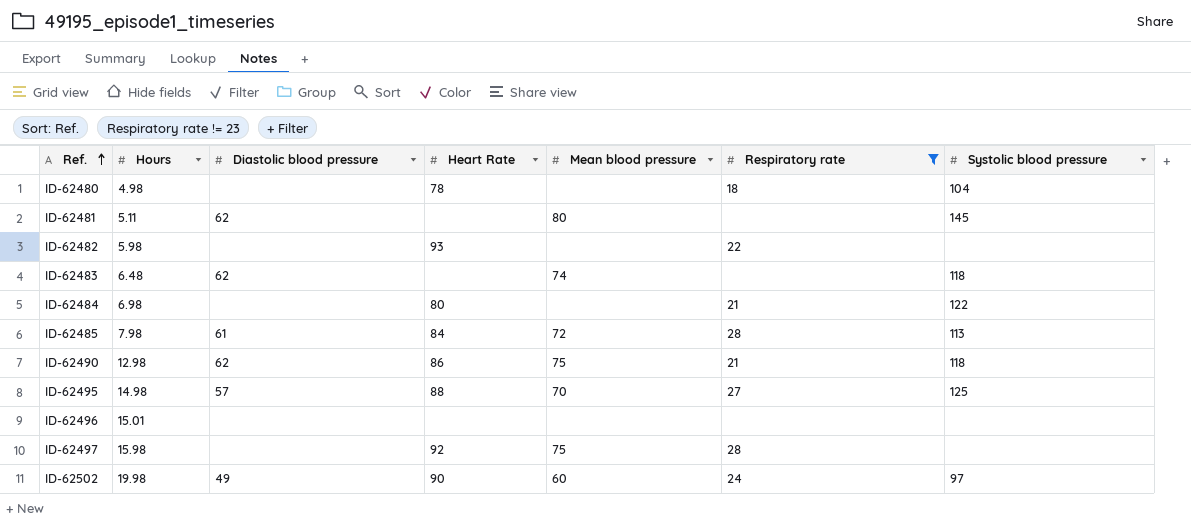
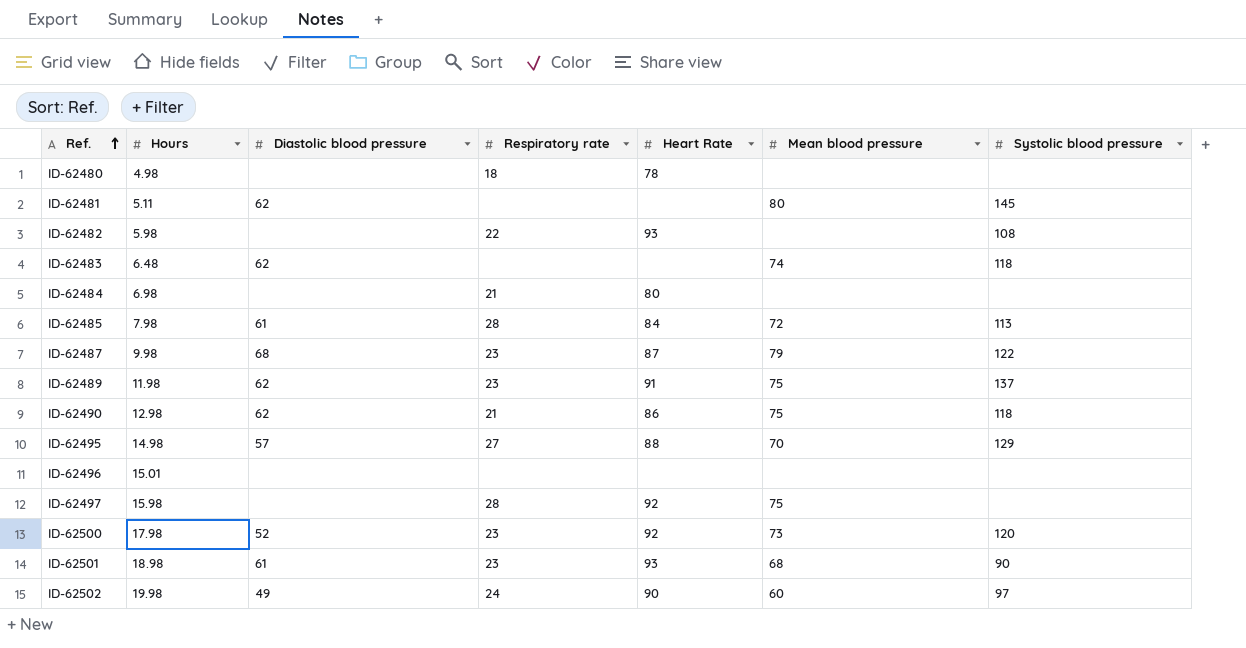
filter: Respiratory rate != 23 -> none
column Respiratory rate | position: 6 -> 4
ID-62480 | Systolic blood pressure: 104 -> none
ID-62482 | Systolic blood pressure: none -> 108
ID-62484 | Systolic blood pressure: 122 -> none
ID-62495 | Systolic blood pressure: 125 -> 129

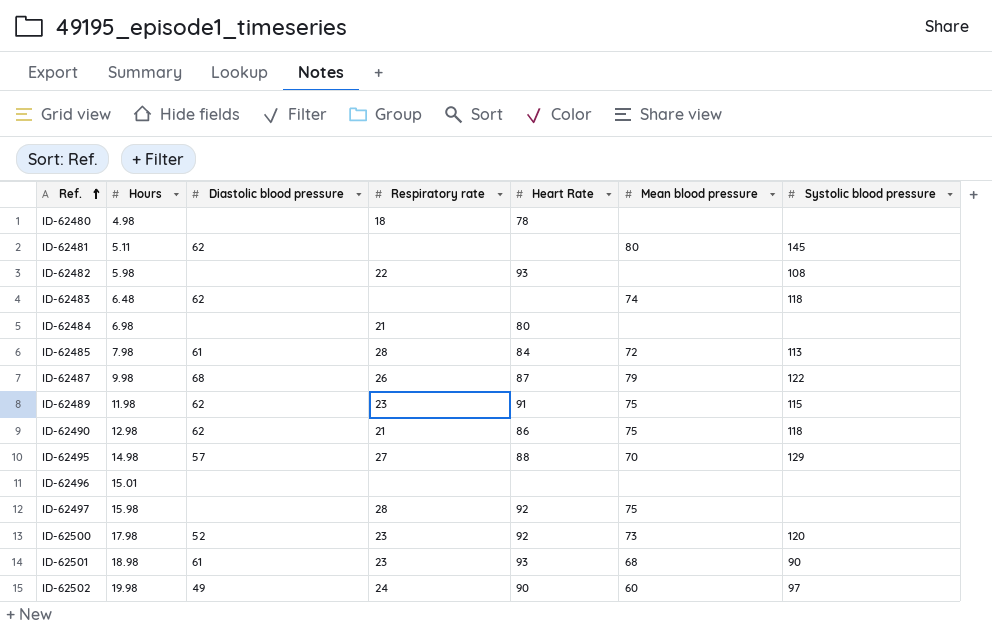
ID-62487 | Respiratory rate: 23 -> 26
ID-62489 | Systolic blood pressure: 137 -> 115

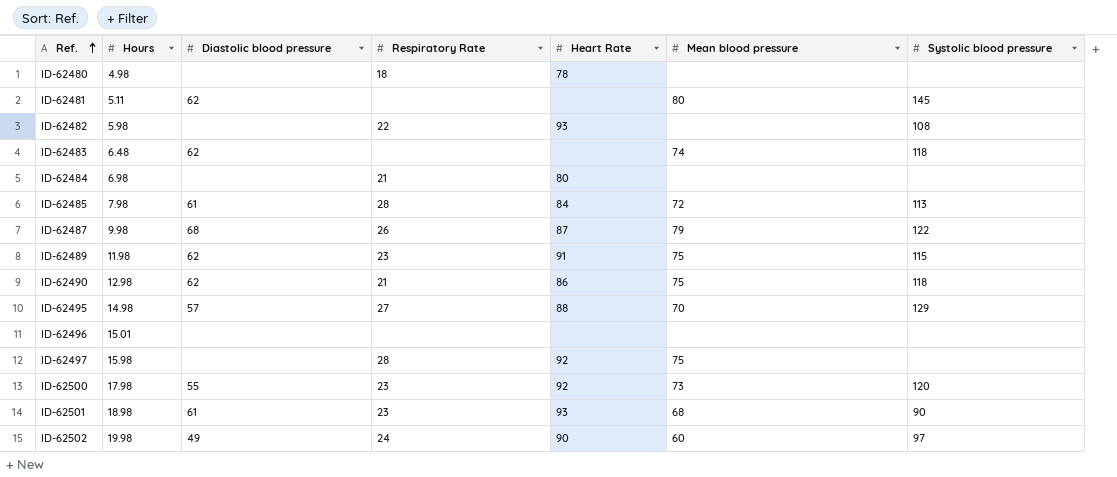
column name: Respiratory rate -> Respiratory Rate
ID-62500 | Diastolic blood pressure: 52 -> 55

